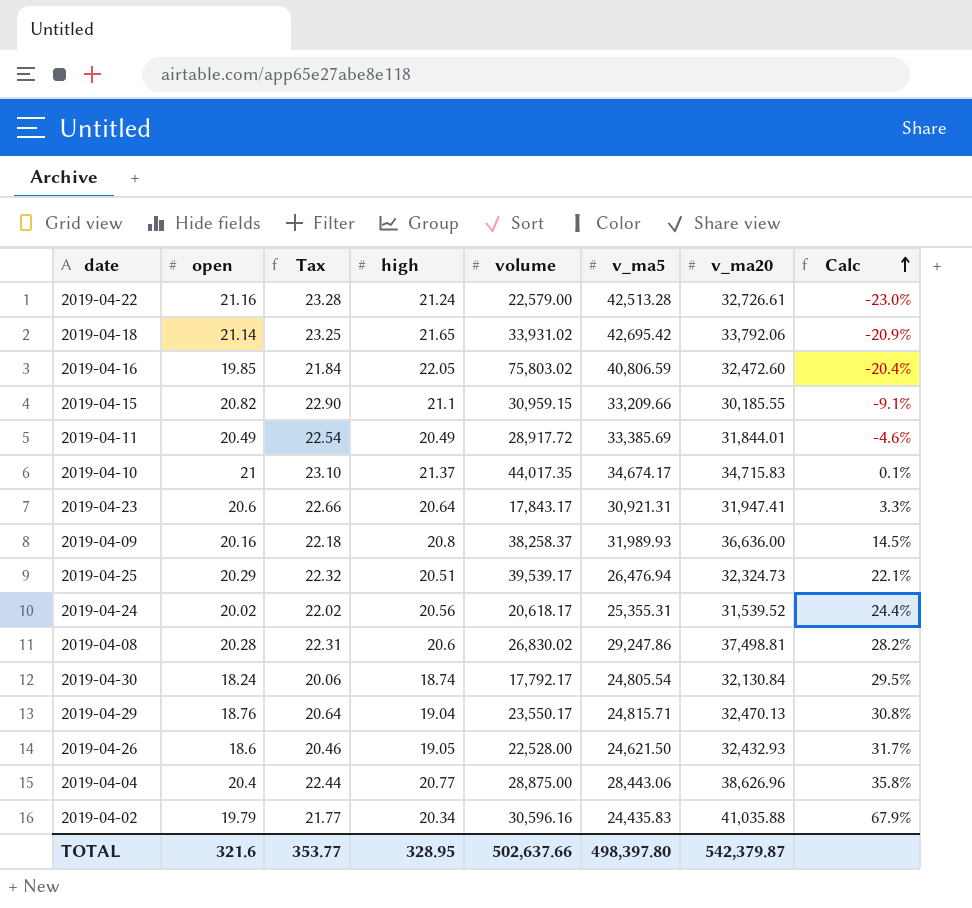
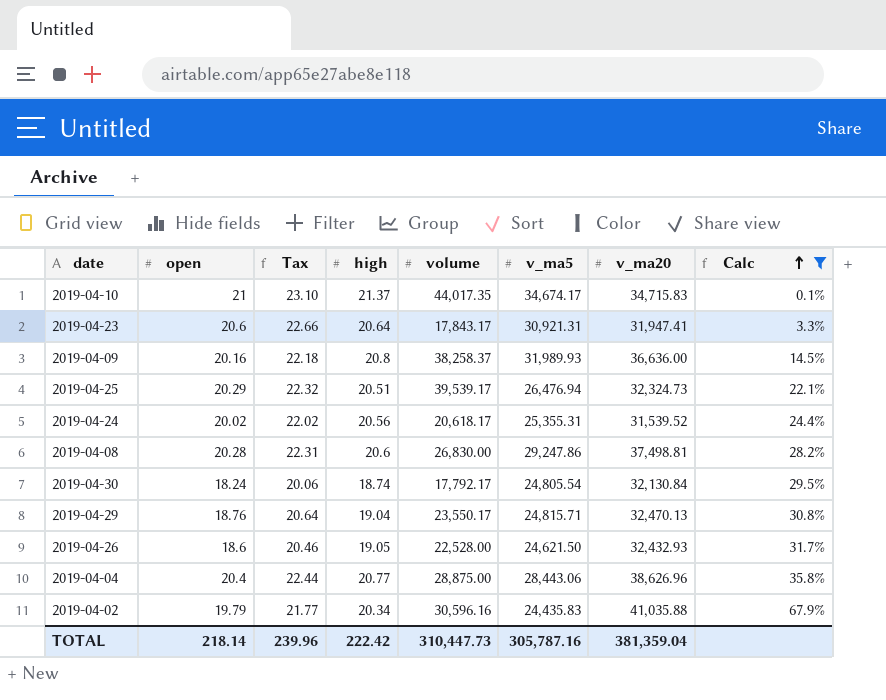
filter: none -> Calc >= 0.1%
2019-04-08 | volume: 26,830.02 -> 26,830.00
TOTAL | open: 321.6 -> 218.14
TOTAL | Tax: 353.77 -> 239.96
TOTAL | high: 328.95 -> 222.42
TOTAL | volume: 502,637.66 -> 310,447.73
TOTAL | v_ma5: 498,397.80 -> 305,787.16
TOTAL | v_ma20: 542,379.87 -> 381,359.04

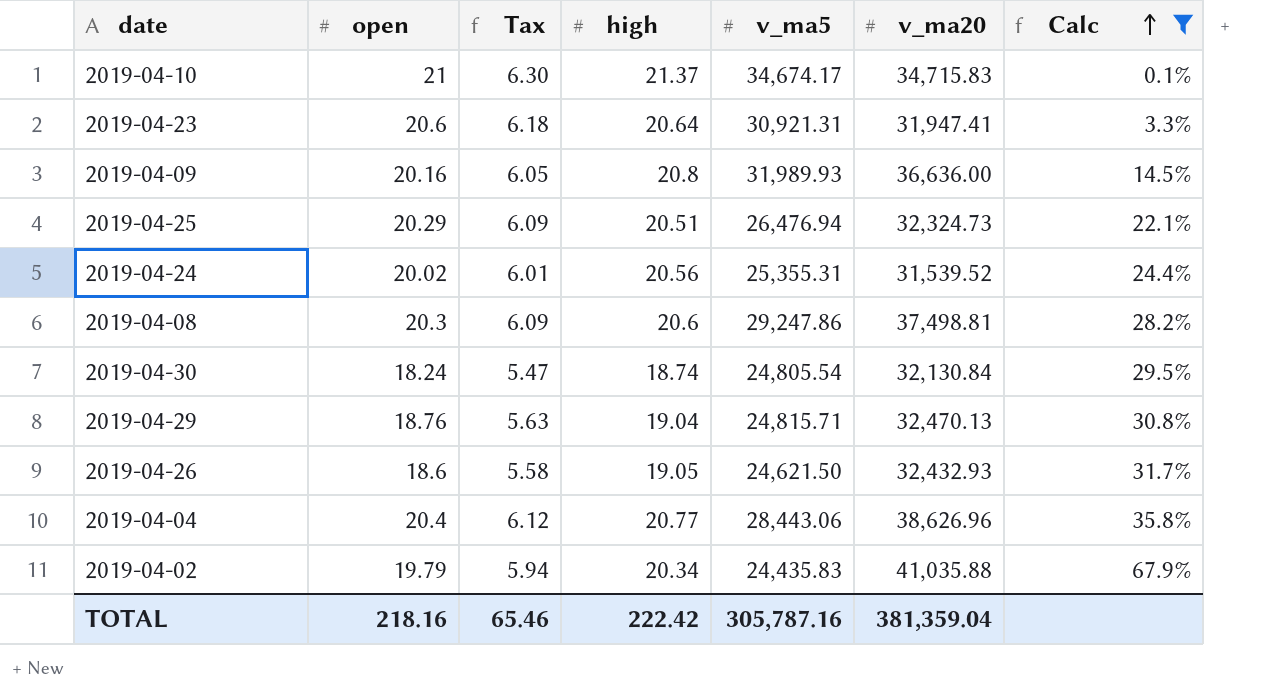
column volume | position: 5 -> none
column Tax | formula: [open] * 1.1 -> [open] * 0.3
2019-04-08 | open: 20.28 -> 20.3
TOTAL | open: 218.14 -> 218.16
TOTAL | Tax: 239.96 -> 65.46

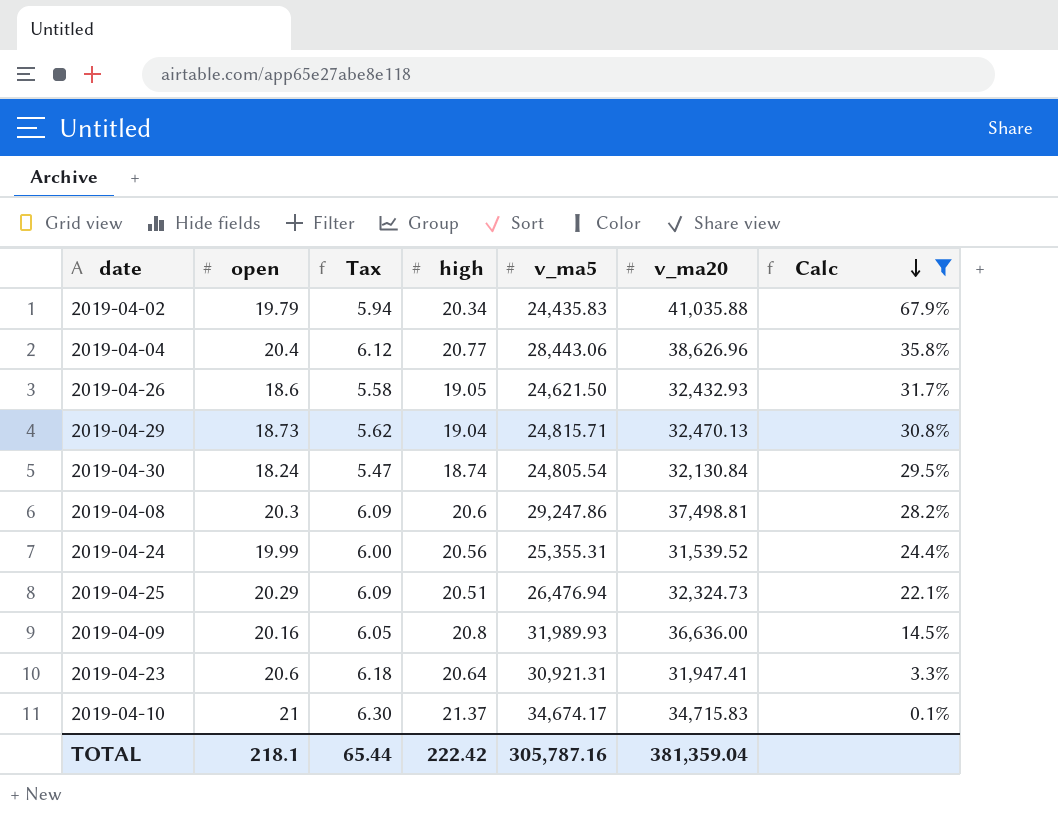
row order: Calc ascending -> Calc descending
2019-04-29 | open: 18.76 -> 18.73
2019-04-29 | Tax: 5.63 -> 5.62
2019-04-24 | open: 20.02 -> 19.99
2019-04-24 | Tax: 6.01 -> 6.00
TOTAL | open: 218.16 -> 218.1
TOTAL | Tax: 65.46 -> 65.44

